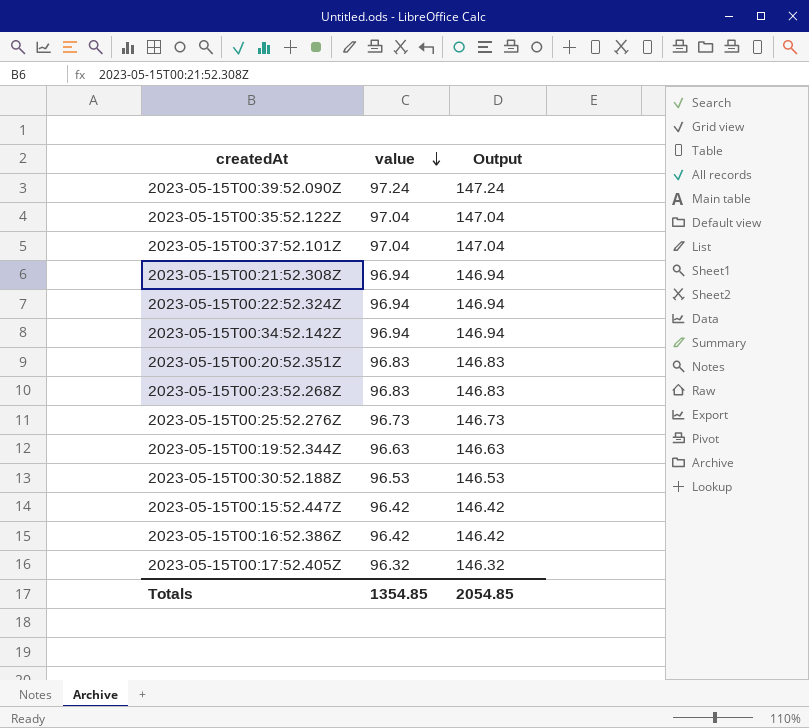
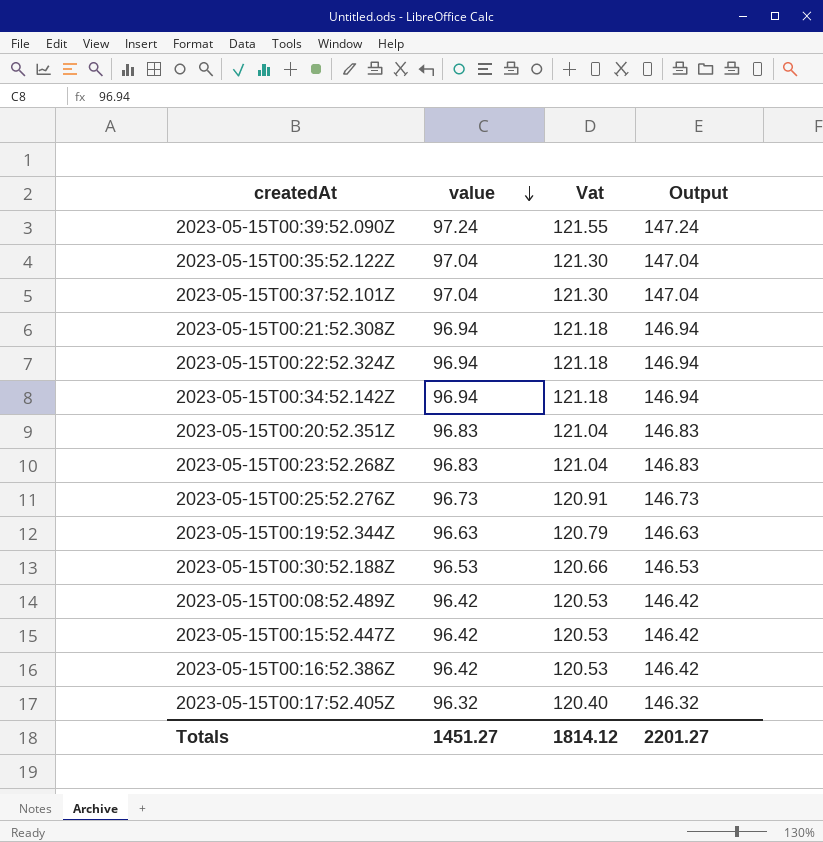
column Vat | formula: none -> [value] * 1.25
row 2023-05-15T00:08:52.489Z: none -> 96.42 | 120.53 | 146.42
Totals | value: 1354.85 -> 1451.27
Totals | Output: 2054.85 -> 2201.27

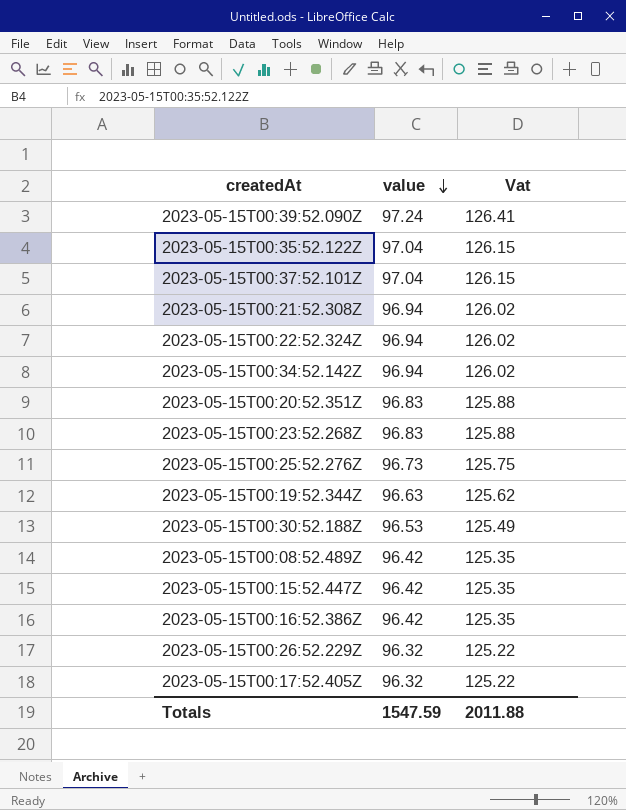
column Output | formula: [value] + 50 -> none
column Vat | formula: [value] * 1.25 -> [value] * 1.3
row 2023-05-15T00:26:52.229Z: none -> 96.32 | 125.22
Totals | value: 1451.27 -> 1547.59
Totals | Vat: 1814.12 -> 2011.88

